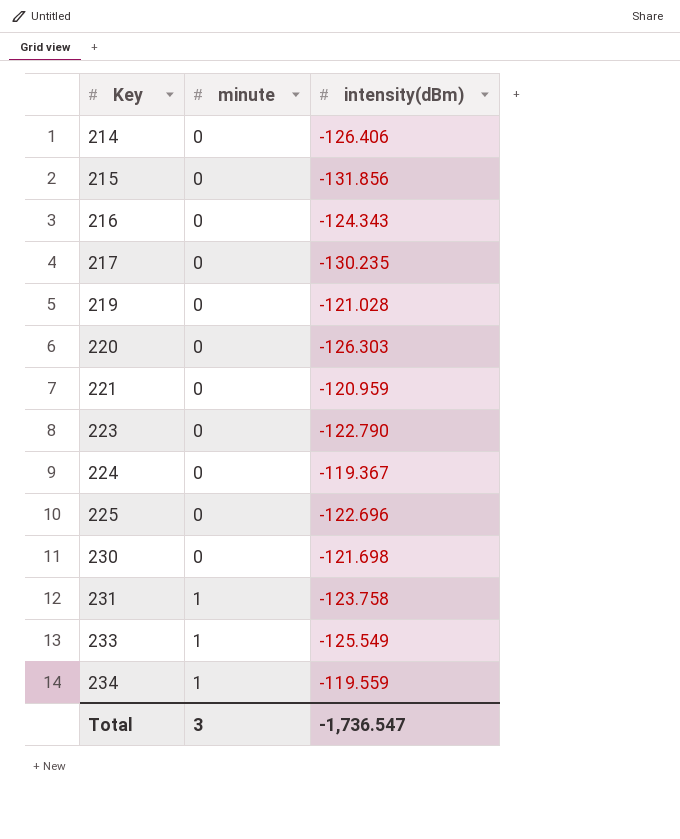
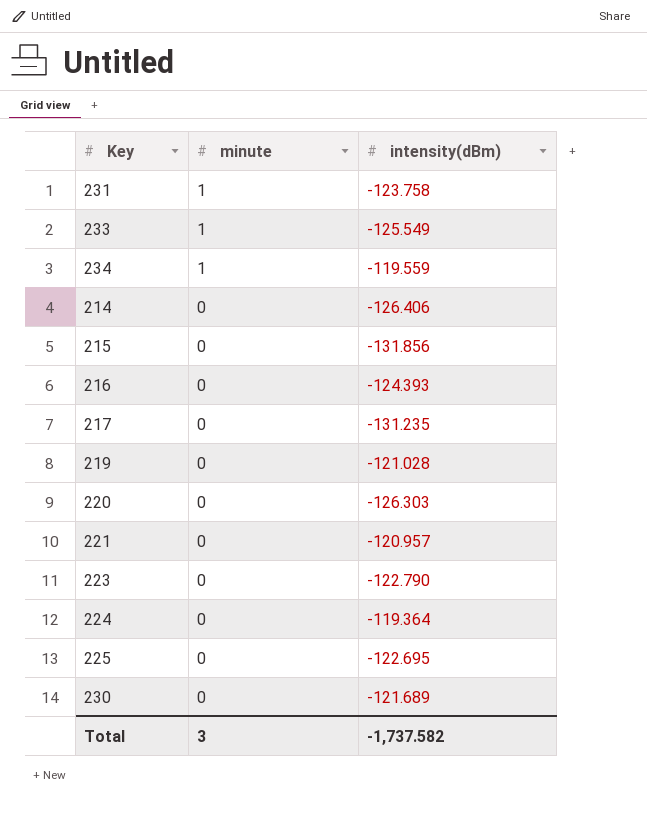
row order: Key ascending -> minute descending
216 | intensity(dBm): -124.343 -> -124.393
217 | intensity(dBm): -130.235 -> -131.235
221 | intensity(dBm): -120.959 -> -120.957
224 | intensity(dBm): -119.367 -> -119.364
225 | intensity(dBm): -122.696 -> -122.695
230 | intensity(dBm): -121.698 -> -121.689
Total | intensity(dBm): -1,736.547 -> -1,737.582

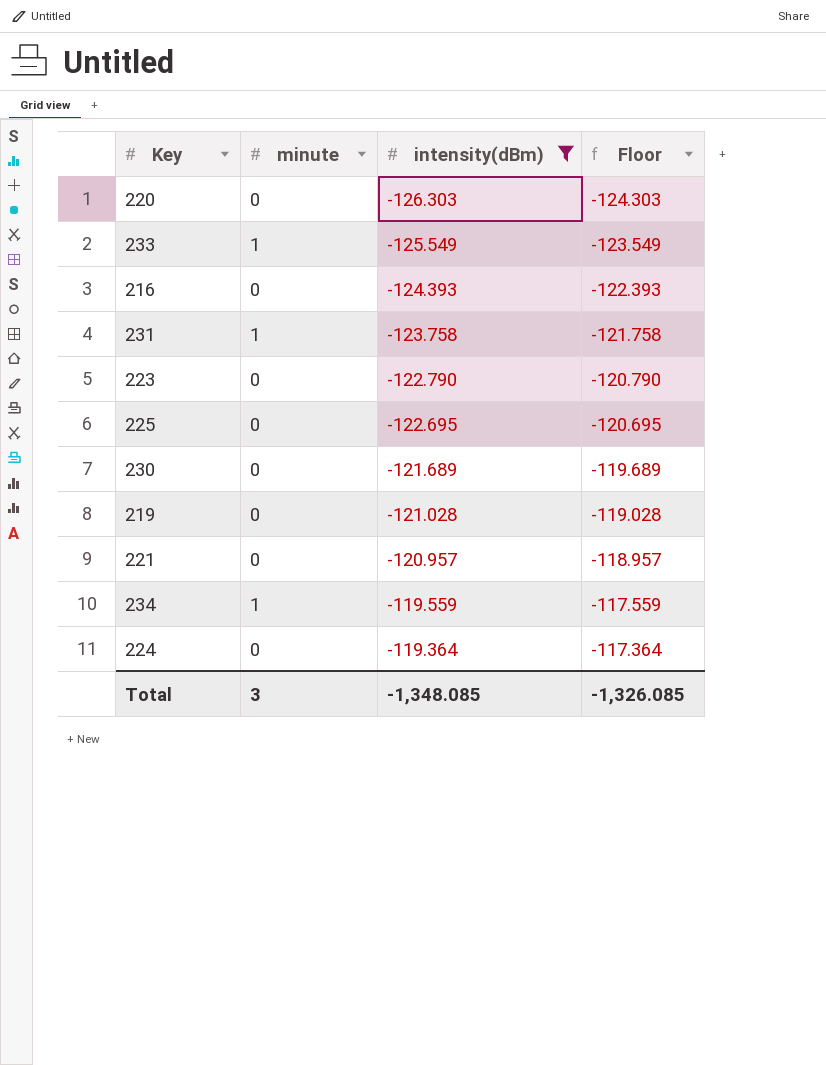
filter: none -> intensity(dBm) >= -126.303
row order: minute descending -> intensity(dBm) ascending
column Floor | formula: none -> [intensity(dBm)] + 2
Total | intensity(dBm): -1,737.582 -> -1,348.085

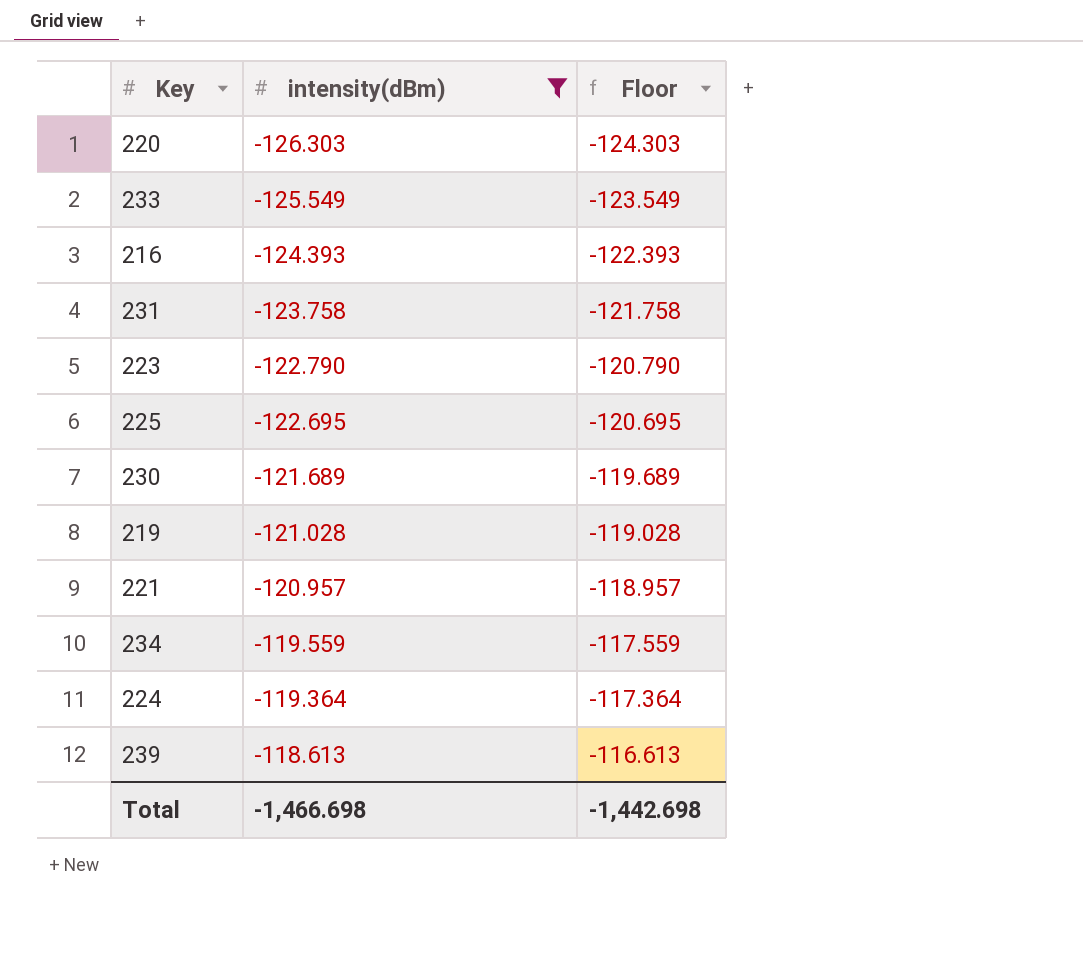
column minute | position: 2 -> none
row 239: none -> -118.613 | -116.613
Total | intensity(dBm): -1,348.085 -> -1,466.698
Total | Floor: -1,326.085 -> -1,442.698

